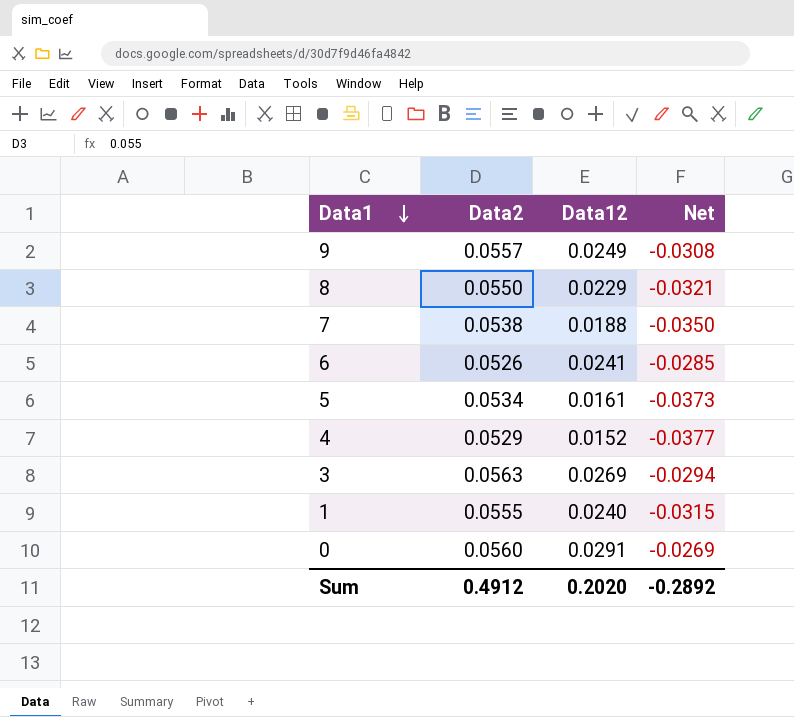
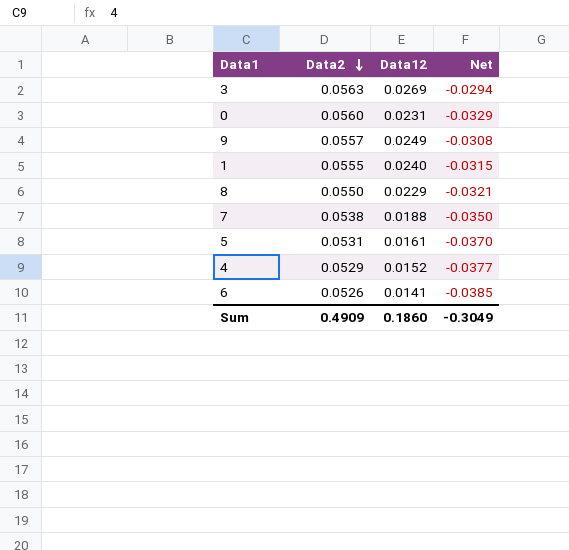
row order: Data1 descending -> Data2 descending
0 | Data12: 0.0291 -> 0.0231
0 | Net: -0.0269 -> -0.0329
5 | Data2: 0.0534 -> 0.0531
5 | Net: -0.0373 -> -0.0370
6 | Data12: 0.0241 -> 0.0141
6 | Net: -0.0285 -> -0.0385
Sum | Data2: 0.4912 -> 0.4909
Sum | Data12: 0.2020 -> 0.1860
Sum | Net: -0.2892 -> -0.3049

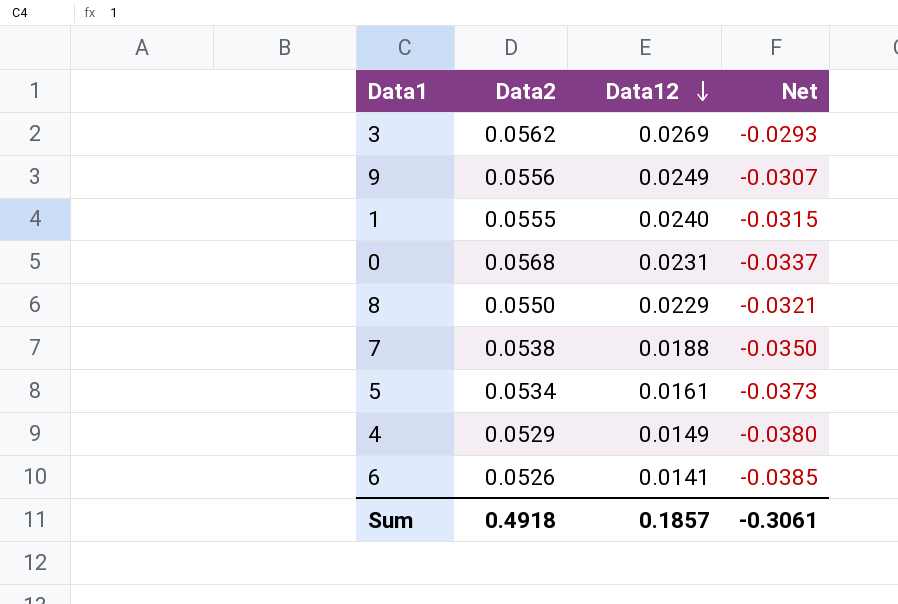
row order: Data2 descending -> Data12 descending
3 | Data2: 0.0563 -> 0.0562
3 | Net: -0.0294 -> -0.0293
9 | Data2: 0.0557 -> 0.0556
9 | Net: -0.0308 -> -0.0307
0 | Data2: 0.0560 -> 0.0568
0 | Net: -0.0329 -> -0.0337
5 | Data2: 0.0531 -> 0.0534
5 | Net: -0.0370 -> -0.0373
4 | Data12: 0.0152 -> 0.0149
4 | Net: -0.0377 -> -0.0380
Sum | Data2: 0.4909 -> 0.4918
Sum | Data12: 0.1860 -> 0.1857
Sum | Net: -0.3049 -> -0.3061

